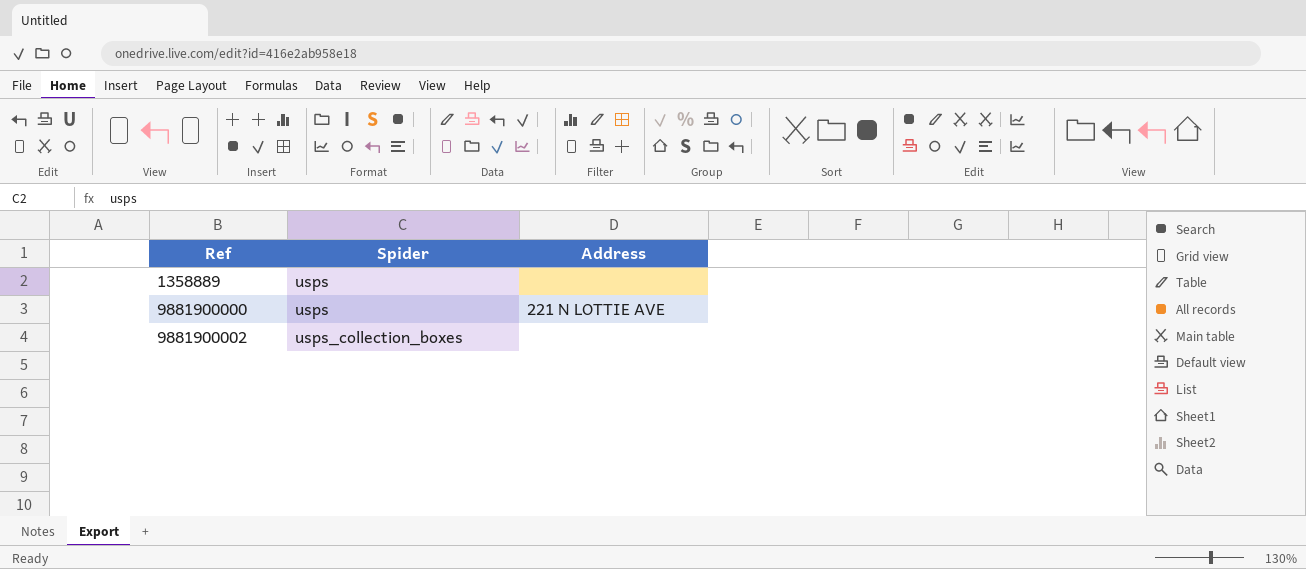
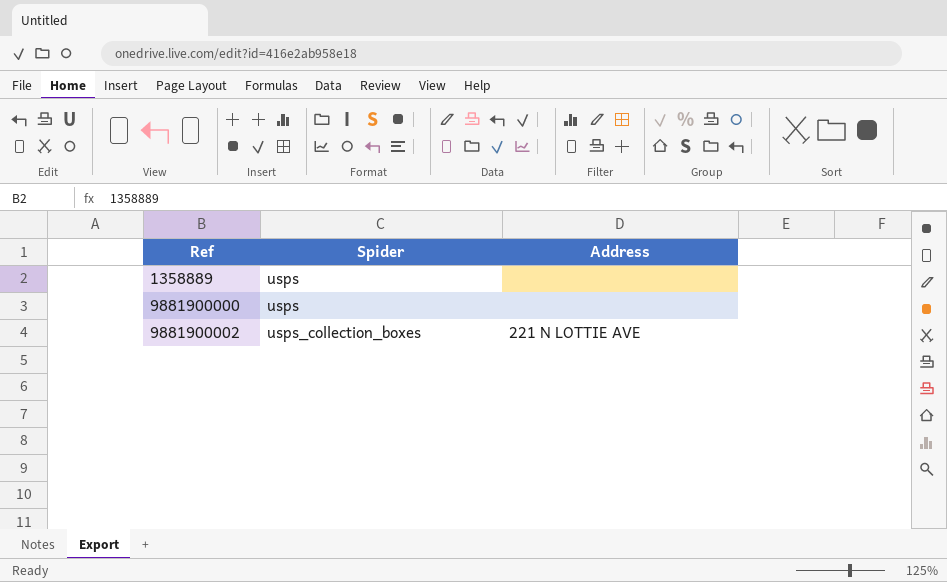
9881900000 | Address: 221 N LOTTIE AVE -> none
9881900002 | Address: none -> 221 N LOTTIE AVE

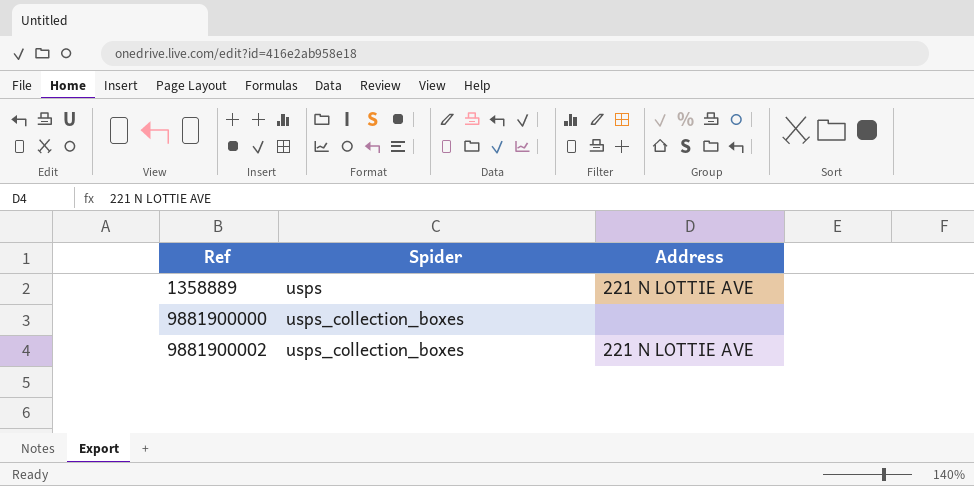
1358889 | Address: none -> 221 N LOTTIE AVE
9881900000 | Spider: usps -> usps_collection_boxes

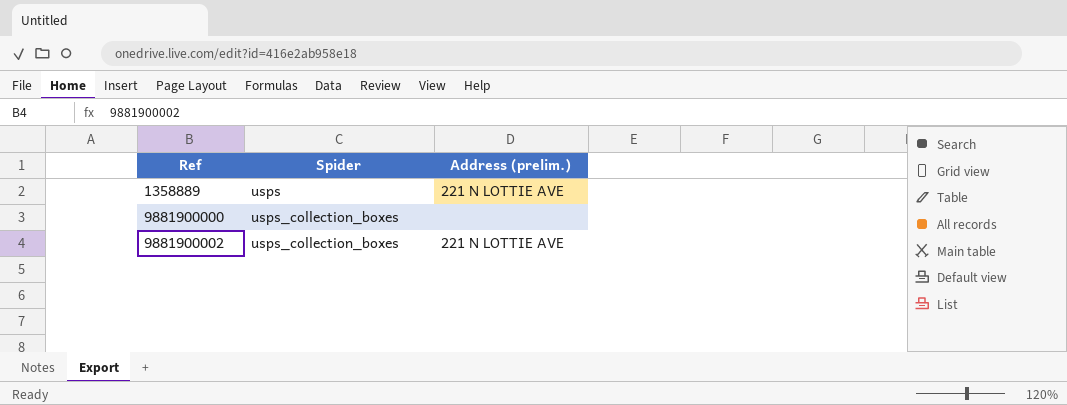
column name: Address -> Address (prelim.)

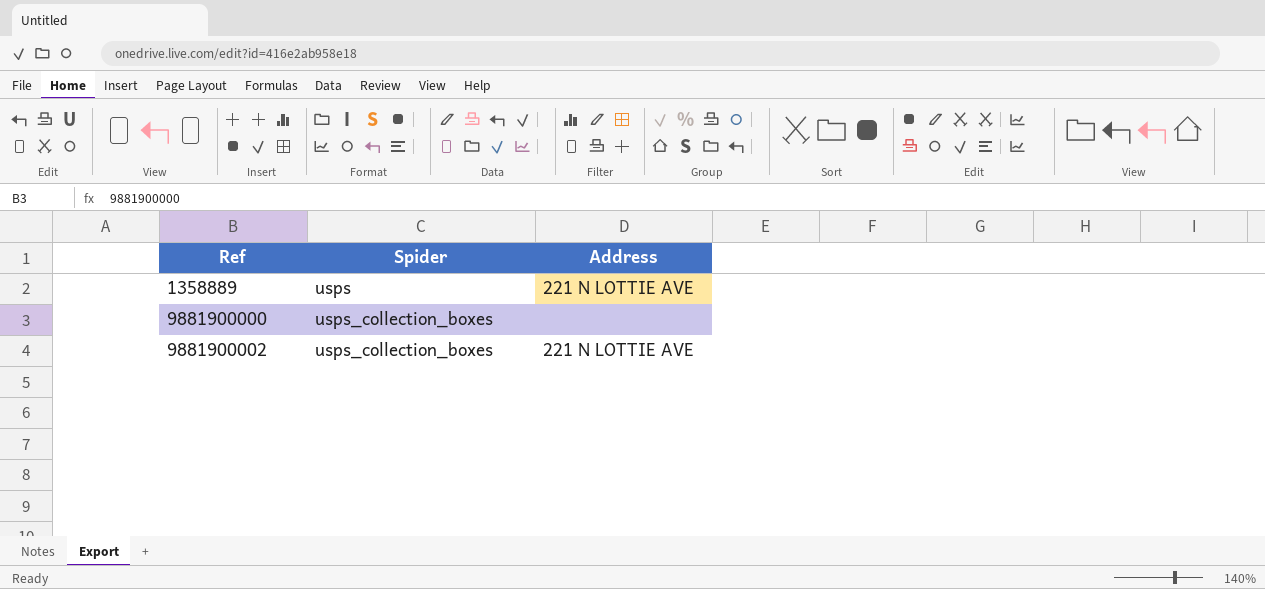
column name: Address (prelim.) -> Address

